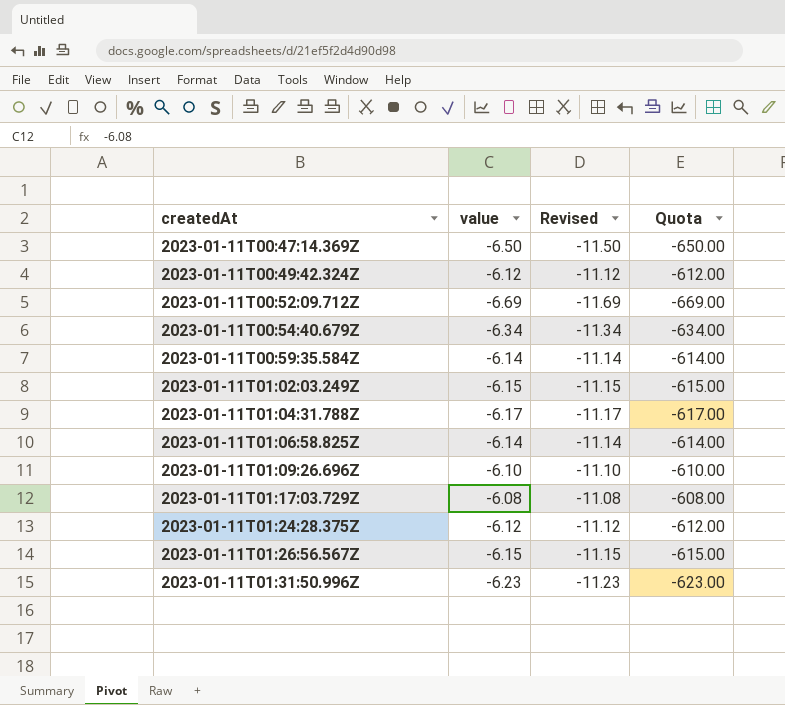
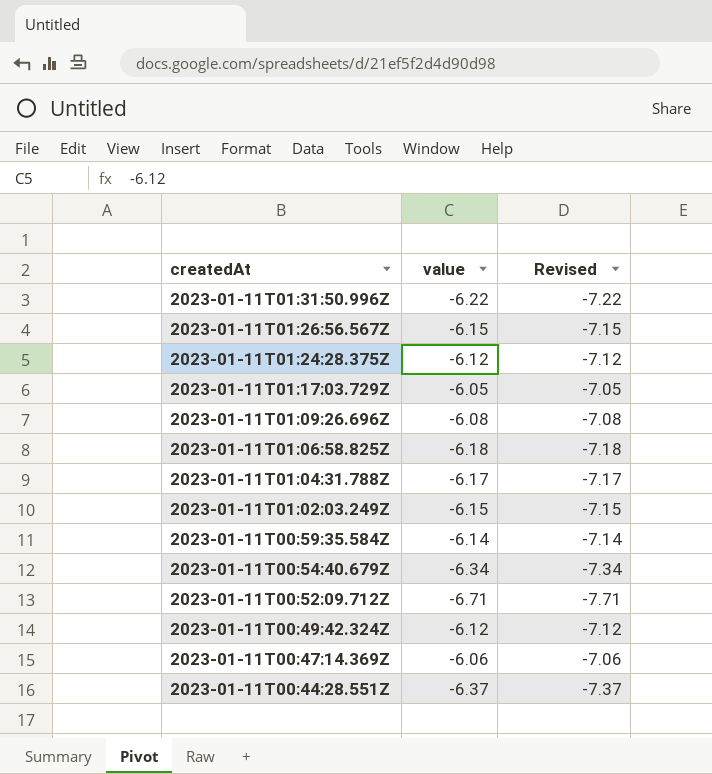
row order: createdAt ascending -> createdAt descending
column Quota | formula: [value] * 100 -> none
column Revised | formula: [value] - 5 -> [value] - 1
2023-01-11T01:31:50.996Z | value: -6.23 -> -6.22
2023-01-11T01:17:03.729Z | value: -6.08 -> -6.05
2023-01-11T01:09:26.696Z | value: -6.10 -> -6.08
2023-01-11T01:06:58.825Z | value: -6.14 -> -6.18
2023-01-11T00:52:09.712Z | value: -6.69 -> -6.71
2023-01-11T00:47:14.369Z | value: -6.50 -> -6.06
row 2023-01-11T00:44:28.551Z: none -> -6.37 | -7.37

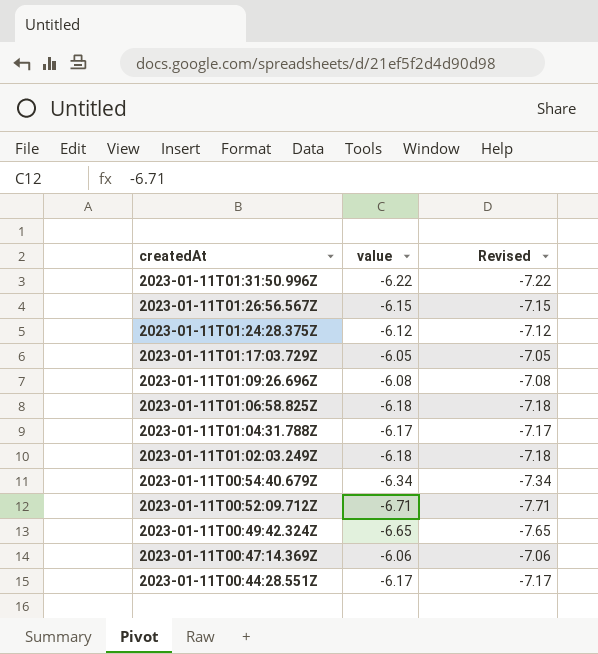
row 2023-01-11T00:59:35.584Z: -6.14 | -7.14 -> none
2023-01-11T01:02:03.249Z | value: -6.15 -> -6.18
2023-01-11T01:02:03.249Z | Revised: -7.15 -> -7.18
2023-01-11T00:49:42.324Z | value: -6.12 -> -6.65
2023-01-11T00:49:42.324Z | Revised: -7.12 -> -7.65
2023-01-11T00:44:28.551Z | value: -6.37 -> -6.17
2023-01-11T00:44:28.551Z | Revised: -7.37 -> -7.17

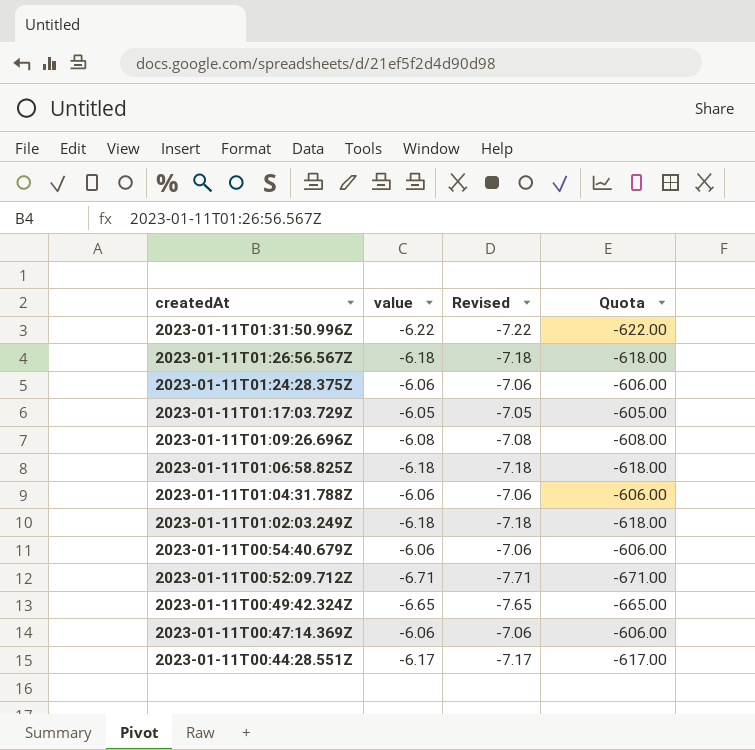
column Quota | formula: none -> [value] * 100
2023-01-11T01:26:56.567Z | value: -6.15 -> -6.18
2023-01-11T01:26:56.567Z | Revised: -7.15 -> -7.18
2023-01-11T01:24:28.375Z | value: -6.12 -> -6.06
2023-01-11T01:24:28.375Z | Revised: -7.12 -> -7.06
2023-01-11T01:04:31.788Z | value: -6.17 -> -6.06
2023-01-11T01:04:31.788Z | Revised: -7.17 -> -7.06
2023-01-11T00:54:40.679Z | value: -6.34 -> -6.06
2023-01-11T00:54:40.679Z | Revised: -7.34 -> -7.06

